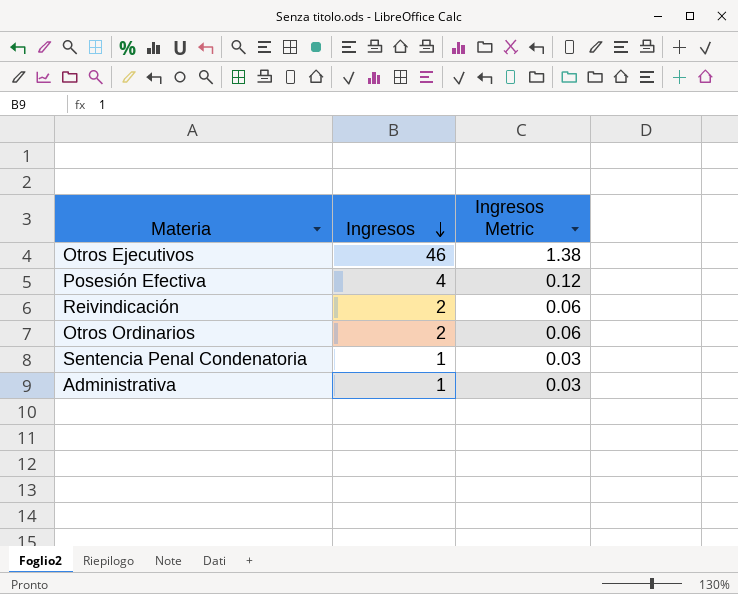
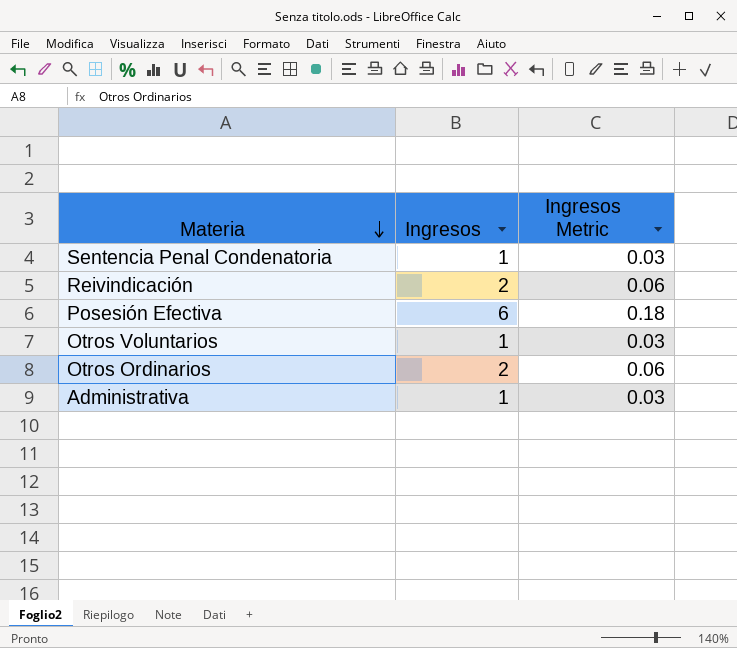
row order: Ingresos descending -> Materia descending
row Otros Ejecutivos: 46 | 1.38 -> none
Posesión Efectiva | Ingresos: 4 -> 6
Posesión Efectiva | Ingresos Metric: 0.12 -> 0.18
row Otros Voluntarios: none -> 1 | 0.03

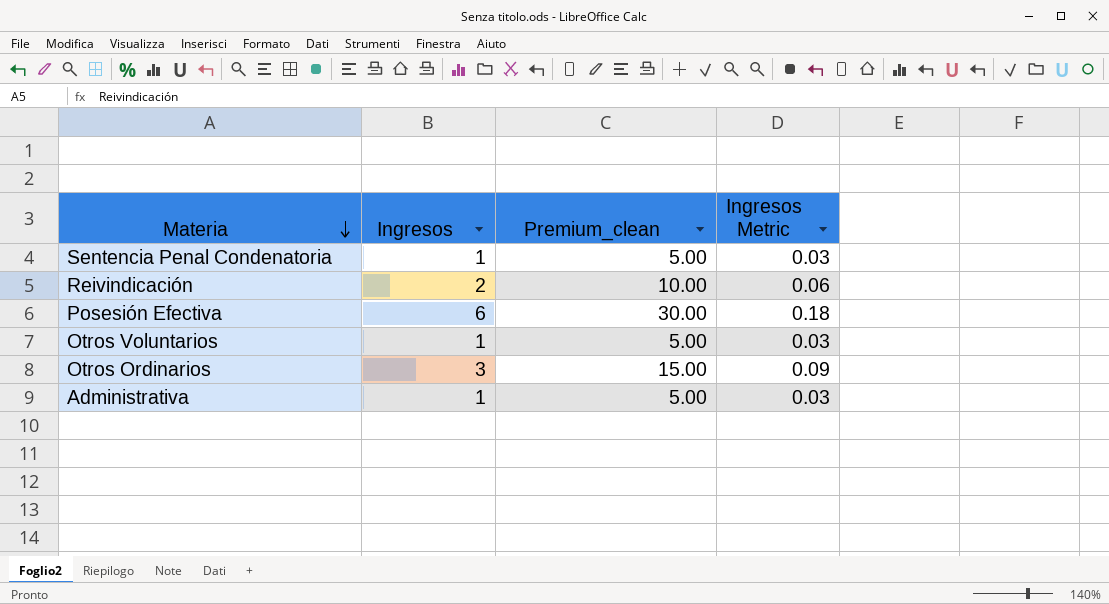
column Premium_clean | formula: none -> [Ingresos] * 5
Otros Ordinarios | Ingresos: 2 -> 3
Otros Ordinarios | Ingresos Metric: 0.06 -> 0.09

